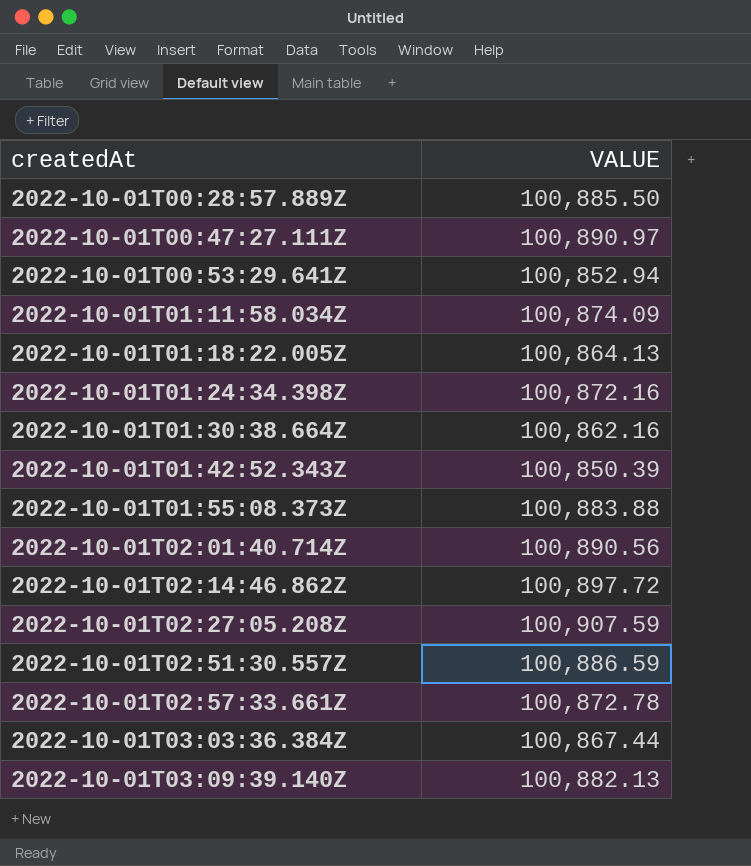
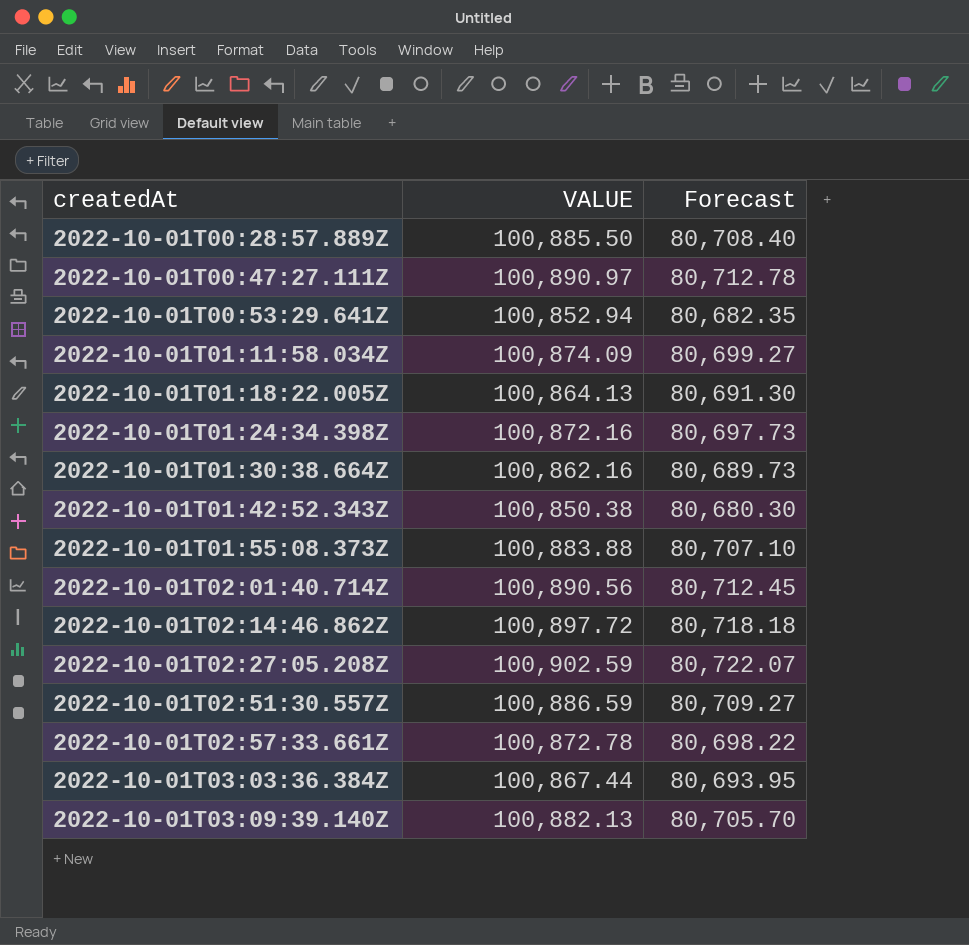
column Forecast | formula: none -> [VALUE] * 0.8
2022-10-01T01:42:52.343Z | VALUE: 100,850.39 -> 100,850.38
2022-10-01T02:27:05.208Z | VALUE: 100,907.59 -> 100,902.59

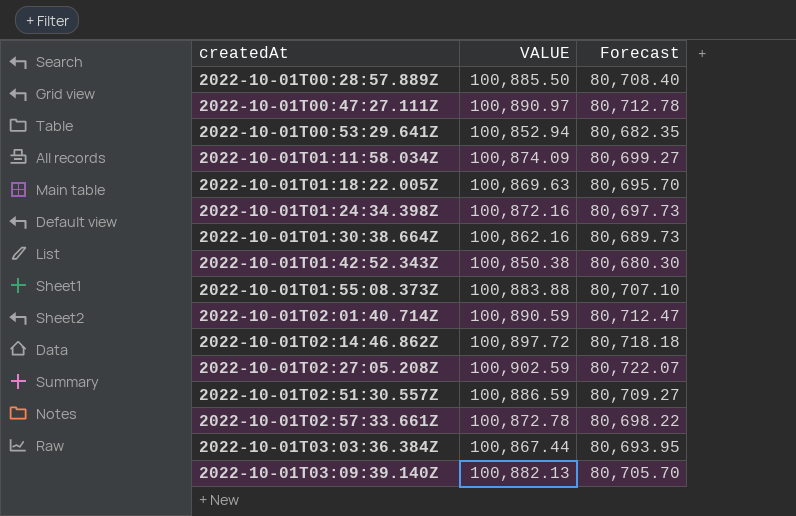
2022-10-01T01:18:22.005Z | VALUE: 100,864.13 -> 100,869.63
2022-10-01T01:18:22.005Z | Forecast: 80,691.30 -> 80,695.70
2022-10-01T02:01:40.714Z | VALUE: 100,890.56 -> 100,890.59
2022-10-01T02:01:40.714Z | Forecast: 80,712.45 -> 80,712.47

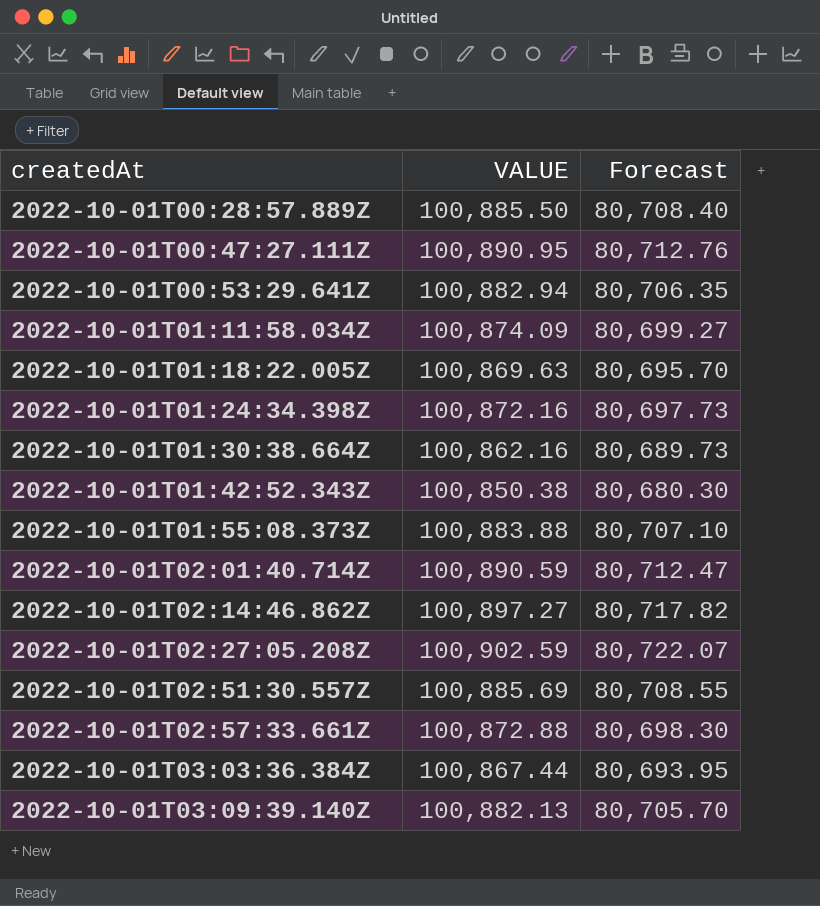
2022-10-01T00:47:27.111Z | VALUE: 100,890.97 -> 100,890.95
2022-10-01T00:47:27.111Z | Forecast: 80,712.78 -> 80,712.76
2022-10-01T00:53:29.641Z | VALUE: 100,852.94 -> 100,882.94
2022-10-01T00:53:29.641Z | Forecast: 80,682.35 -> 80,706.35
2022-10-01T02:14:46.862Z | VALUE: 100,897.72 -> 100,897.27
2022-10-01T02:14:46.862Z | Forecast: 80,718.18 -> 80,717.82
2022-10-01T02:51:30.557Z | VALUE: 100,886.59 -> 100,885.69
2022-10-01T02:51:30.557Z | Forecast: 80,709.27 -> 80,708.55
2022-10-01T02:57:33.661Z | VALUE: 100,872.78 -> 100,872.88
2022-10-01T02:57:33.661Z | Forecast: 80,698.22 -> 80,698.30

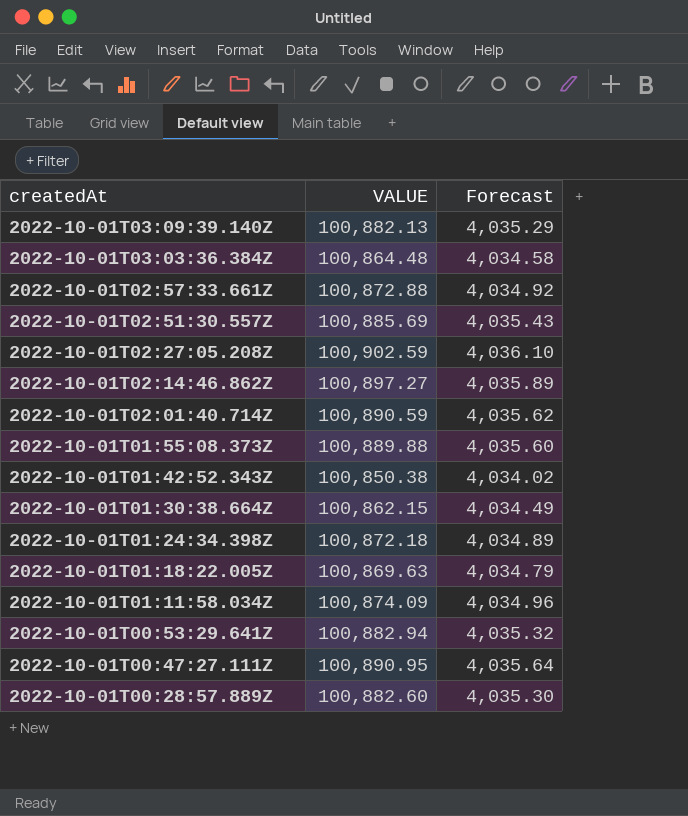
row order: createdAt ascending -> createdAt descending
column Forecast | formula: [VALUE] * 0.8 -> [VALUE] * 0.04
2022-10-01T03:03:36.384Z | VALUE: 100,867.44 -> 100,864.48
2022-10-01T01:55:08.373Z | VALUE: 100,883.88 -> 100,889.88
2022-10-01T01:30:38.664Z | VALUE: 100,862.16 -> 100,862.15
2022-10-01T01:24:34.398Z | VALUE: 100,872.16 -> 100,872.18
2022-10-01T00:28:57.889Z | VALUE: 100,885.50 -> 100,882.60

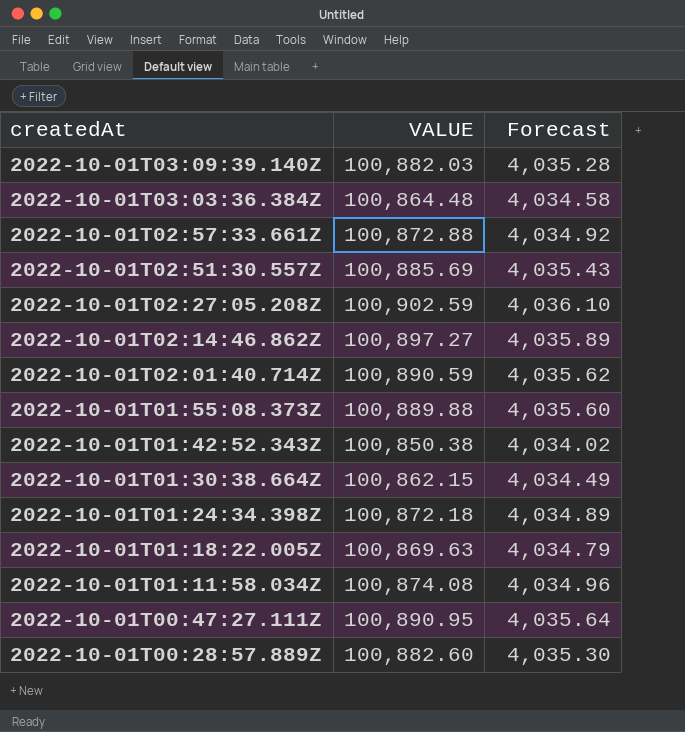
row 2022-10-01T00:53:29.641Z: 100,882.94 | 4,035.32 -> none
2022-10-01T03:09:39.140Z | VALUE: 100,882.13 -> 100,882.03
2022-10-01T03:09:39.140Z | Forecast: 4,035.29 -> 4,035.28
2022-10-01T01:11:58.034Z | VALUE: 100,874.09 -> 100,874.08

